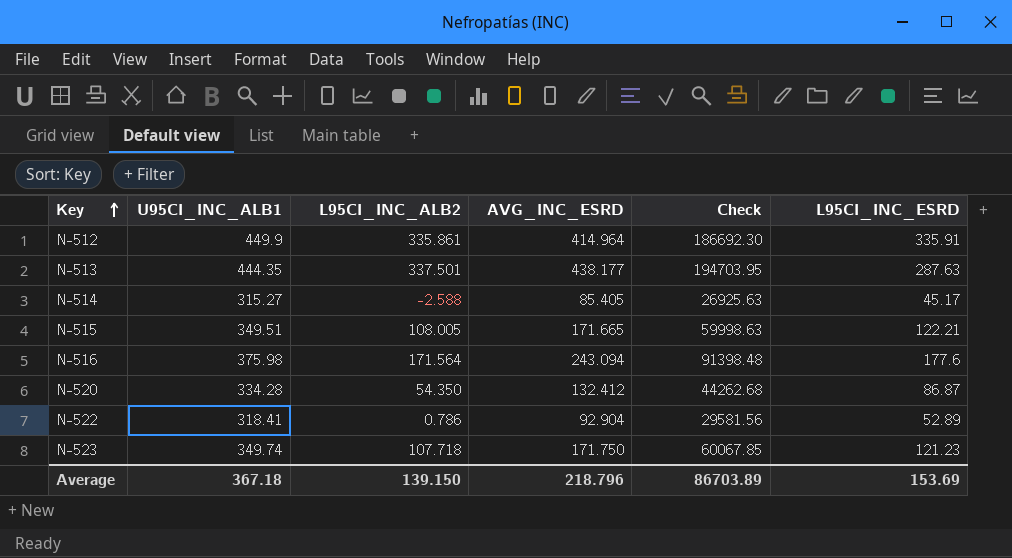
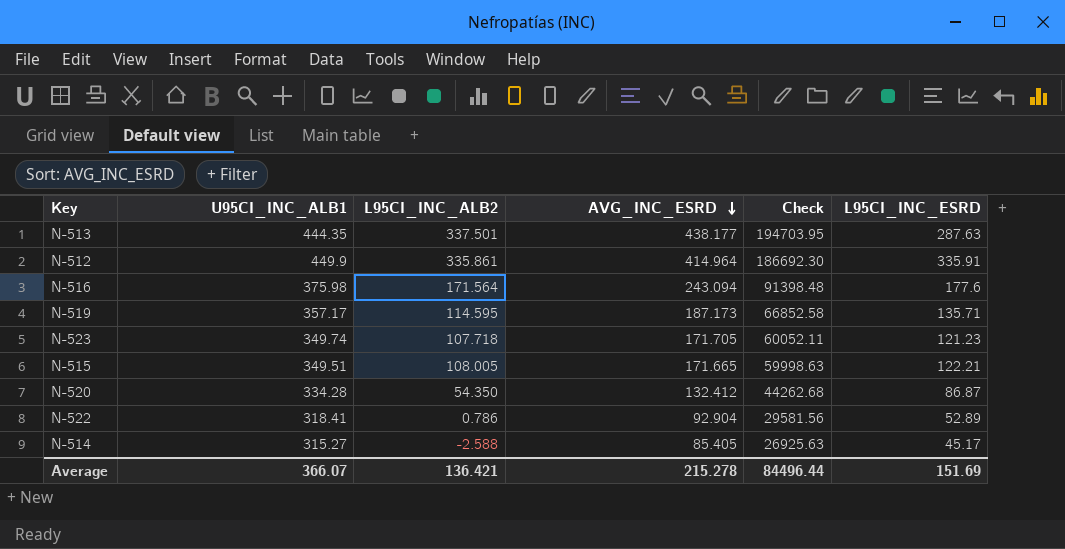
row order: Key ascending -> AVG_INC_ESRD descending
row N-519: none -> 357.17 | 114.595 | 187.173 | 66852.58 | 135.71
N-523 | AVG_INC_ESRD: 171.750 -> 171.705
N-523 | Check: 60067.85 -> 60052.11
Average | U95CI_INC_ALB1: 367.18 -> 366.07
Average | L95CI_INC_ALB2: 139.150 -> 136.421
Average | AVG_INC_ESRD: 218.796 -> 215.278
Average | Check: 86703.89 -> 84496.44
Average | L95CI_INC_ESRD: 153.69 -> 151.69

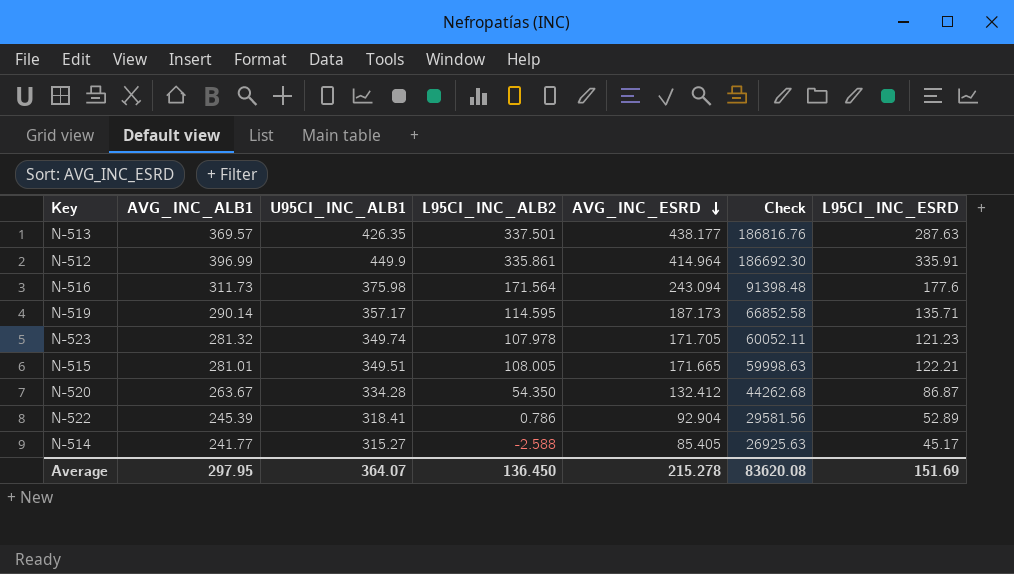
column AVG_INC_ALB1 | position: none -> 2
N-513 | U95CI_INC_ALB1: 444.35 -> 426.35
N-513 | Check: 194703.95 -> 186816.76
N-523 | L95CI_INC_ALB2: 107.718 -> 107.978
Average | U95CI_INC_ALB1: 366.07 -> 364.07
Average | L95CI_INC_ALB2: 136.421 -> 136.450
Average | Check: 84496.44 -> 83620.08

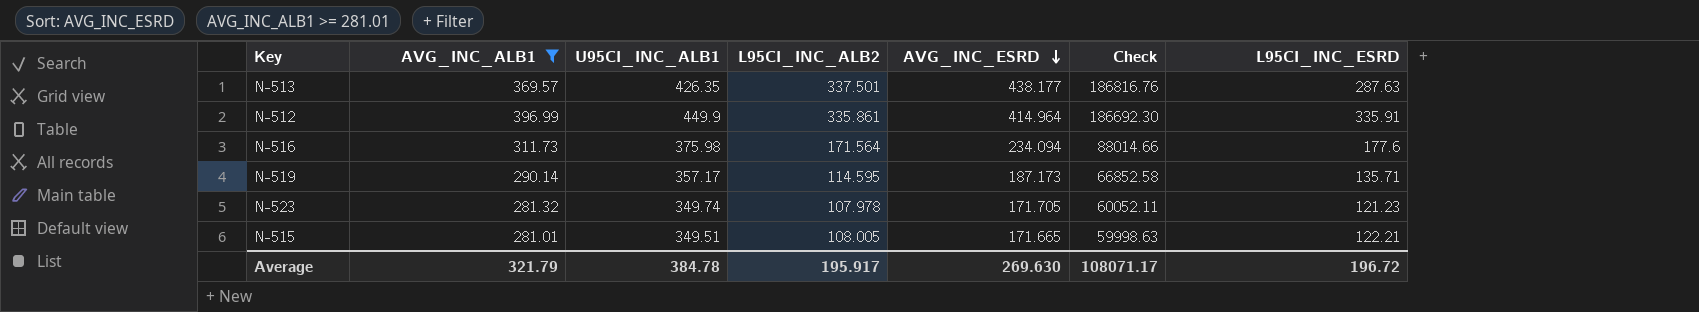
filter: none -> AVG_INC_ALB1 >= 281.01
N-516 | AVG_INC_ESRD: 243.094 -> 234.094
N-516 | Check: 91398.48 -> 88014.66
Average | AVG_INC_ALB1: 297.95 -> 321.79
Average | U95CI_INC_ALB1: 364.07 -> 384.78
Average | L95CI_INC_ALB2: 136.450 -> 195.917
Average | AVG_INC_ESRD: 215.278 -> 269.630
Average | Check: 83620.08 -> 108071.17
Average | L95CI_INC_ESRD: 151.69 -> 196.72

